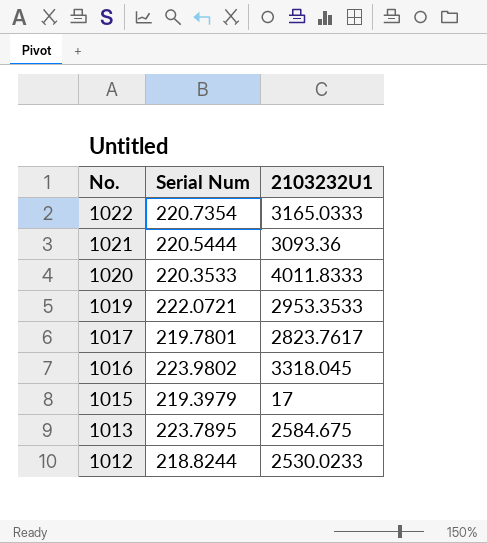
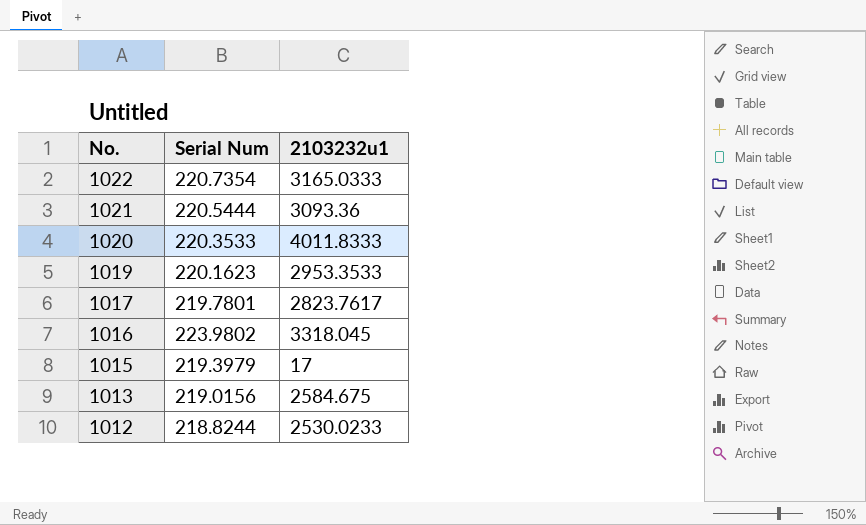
column name: 2103232U1 -> 2103232u1
1019 | Serial Num: 222.0721 -> 220.1623
1013 | Serial Num: 223.7895 -> 219.0156

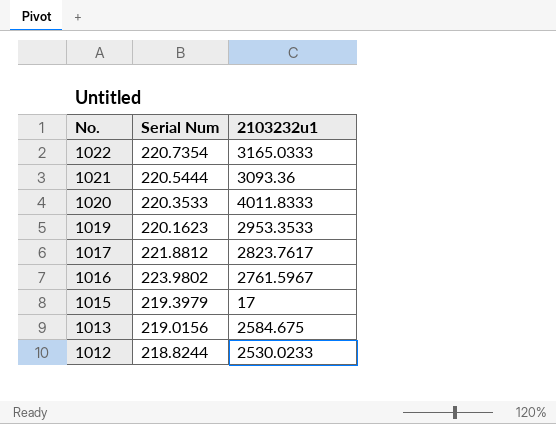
1017 | Serial Num: 219.7801 -> 221.8812
1016 | 2103232u1: 3318.045 -> 2761.5967

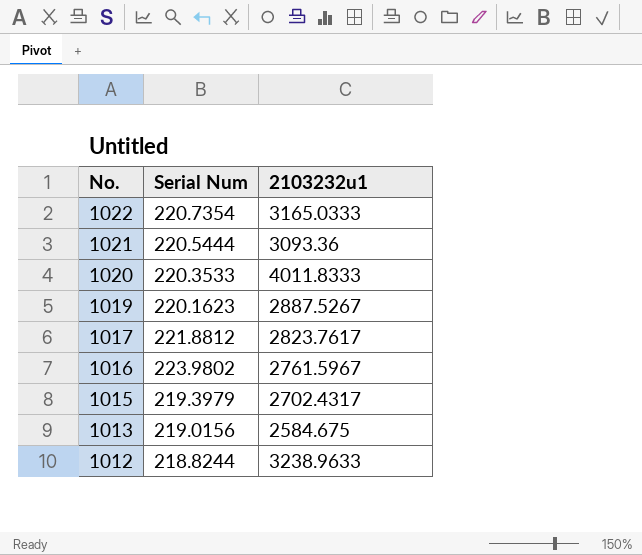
1019 | 2103232u1: 2953.3533 -> 2887.5267
1015 | 2103232u1: 17 -> 2702.4317
1012 | 2103232u1: 2530.0233 -> 3238.9633

